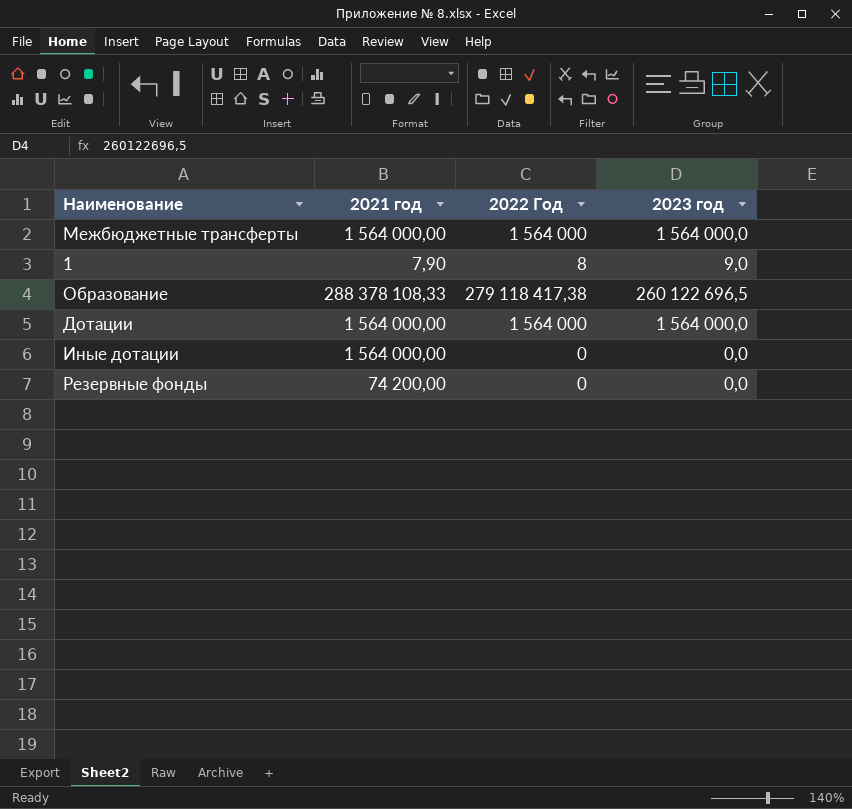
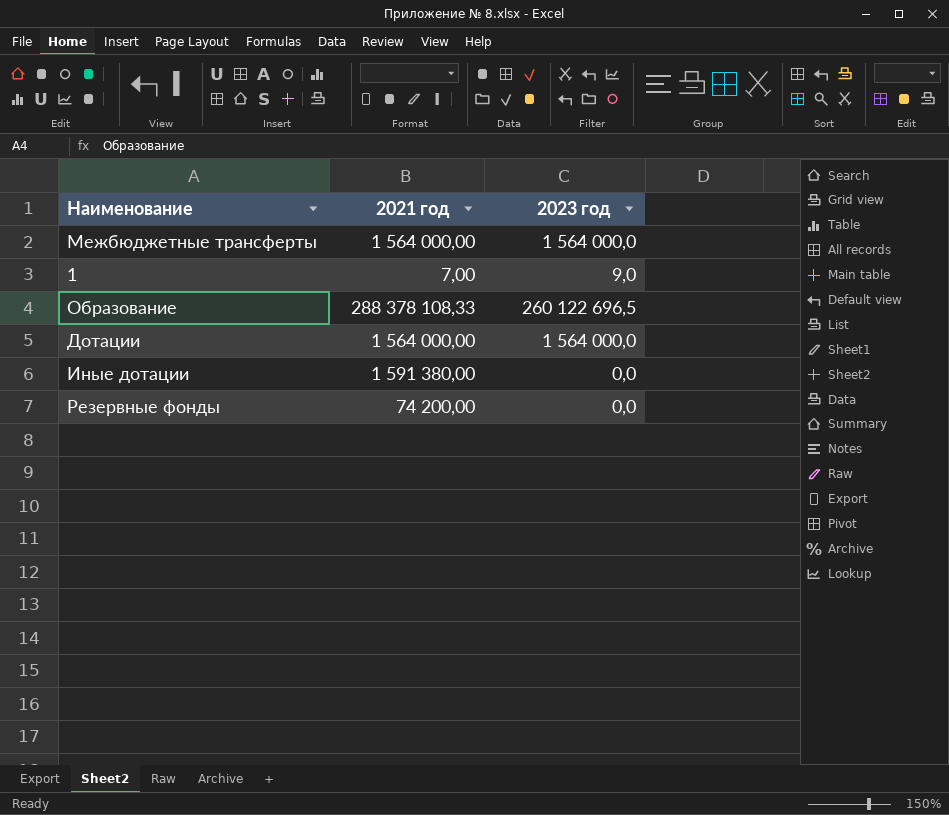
column 2022 Год | position: 3 -> none
1 | 2021 год: 7,90 -> 7,00
Иные дотации | 2021 год: 1 564 000,00 -> 1 591 380,00

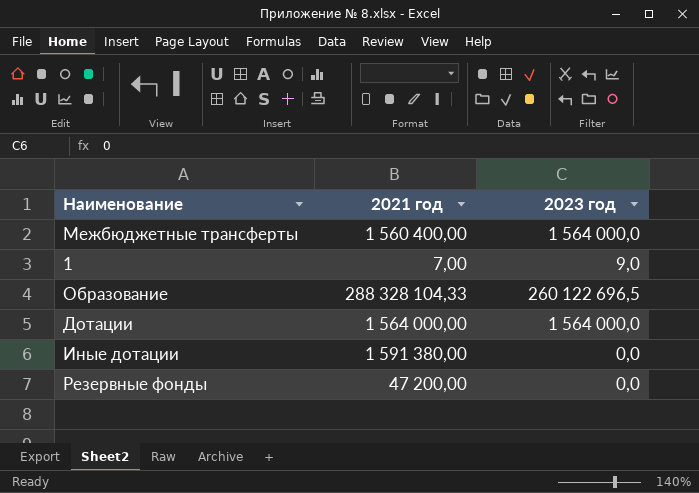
Межбюджетные трансферты | 2021 год: 1 564 000,00 -> 1 560 400,00
Образование | 2021 год: 288 378 108,33 -> 288 328 104,33
Резервные фонды | 2021 год: 74 200,00 -> 47 200,00

